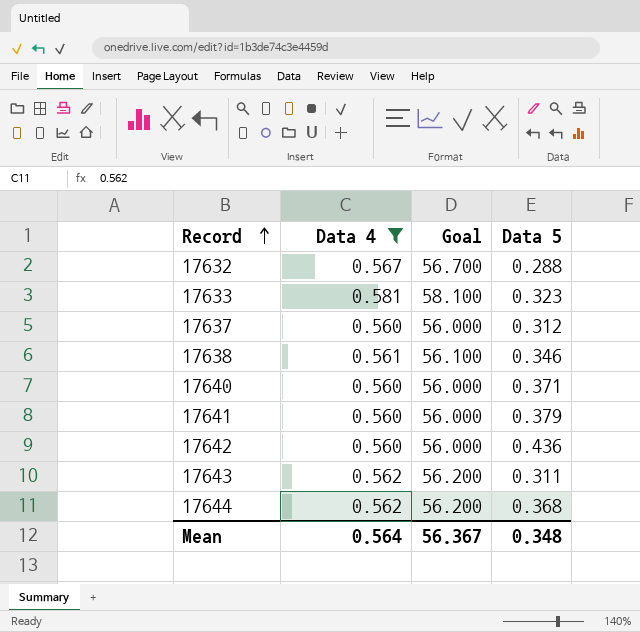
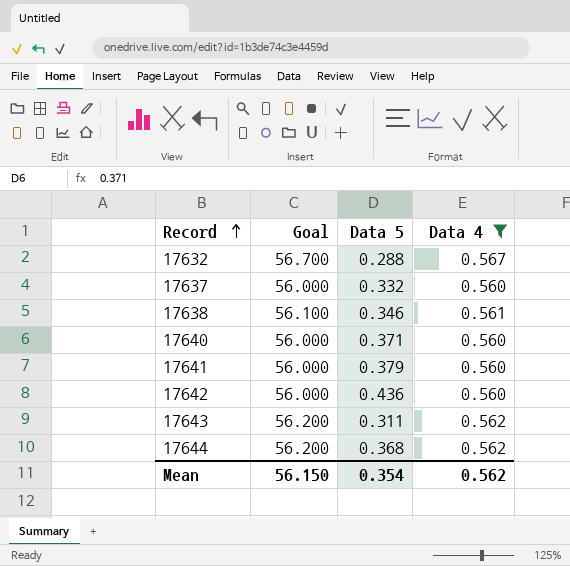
column Data 4 | position: 2 -> 4
row 17633: 0.581 | 58.100 | 0.323 -> none
17637 | Data 5: 0.312 -> 0.332
Mean | Goal: 56.367 -> 56.150
Mean | Data 5: 0.348 -> 0.354
Mean | Data 4: 0.564 -> 0.562

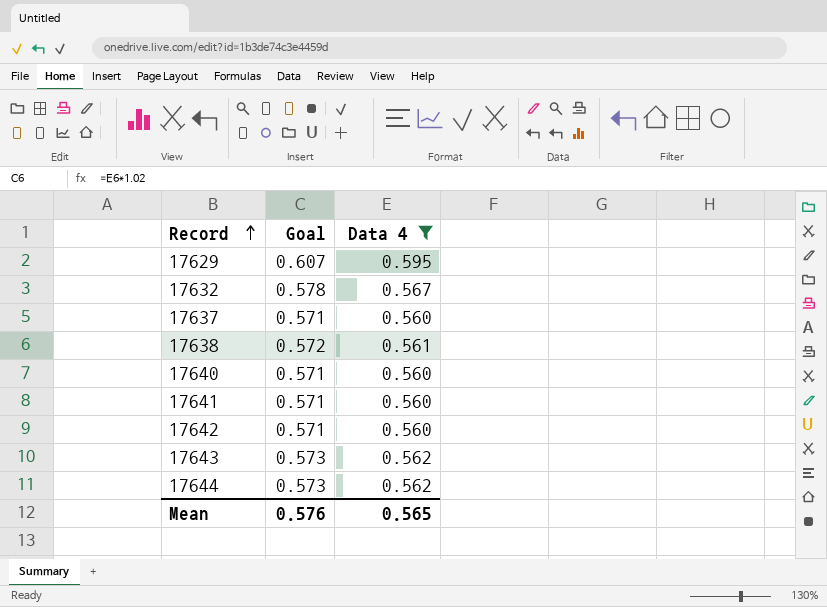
column Data 5 | position: 3 -> none
column Goal | formula: [Data 4] * 100 -> [Data 4] * 1.02
row 17629: none -> 0.607 | 0.595
Mean | Goal: 56.150 -> 0.576
Mean | Data 4: 0.562 -> 0.565

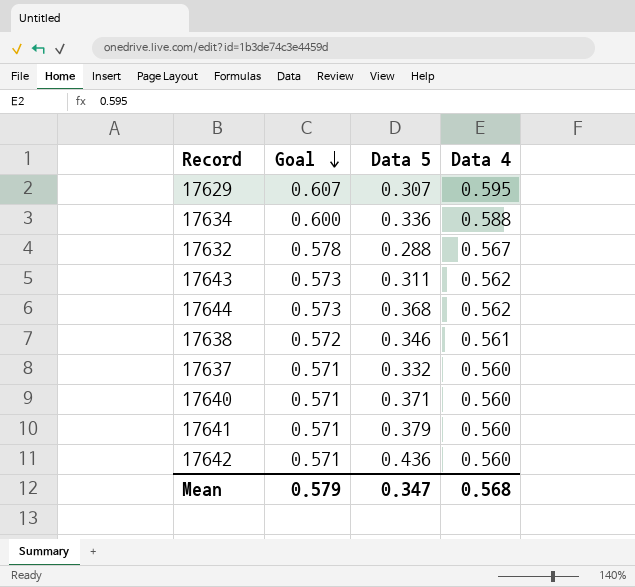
filter: Data 4 != 0.588 -> none
row order: Record ascending -> Goal descending
column Data 5 | position: none -> 3
Mean | Goal: 0.576 -> 0.579
Mean | Data 4: 0.565 -> 0.568

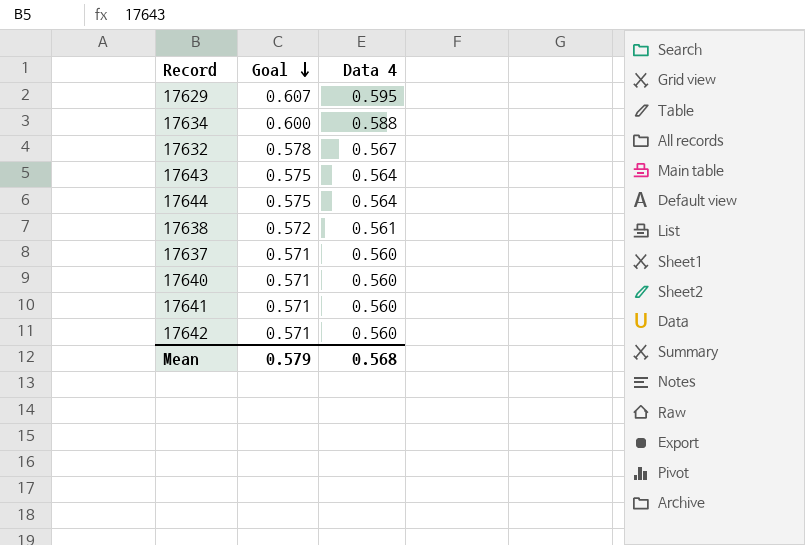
column Data 5 | position: 3 -> none
17643 | Goal: 0.573 -> 0.575
17643 | Data 4: 0.562 -> 0.564
17644 | Goal: 0.573 -> 0.575
17644 | Data 4: 0.562 -> 0.564

